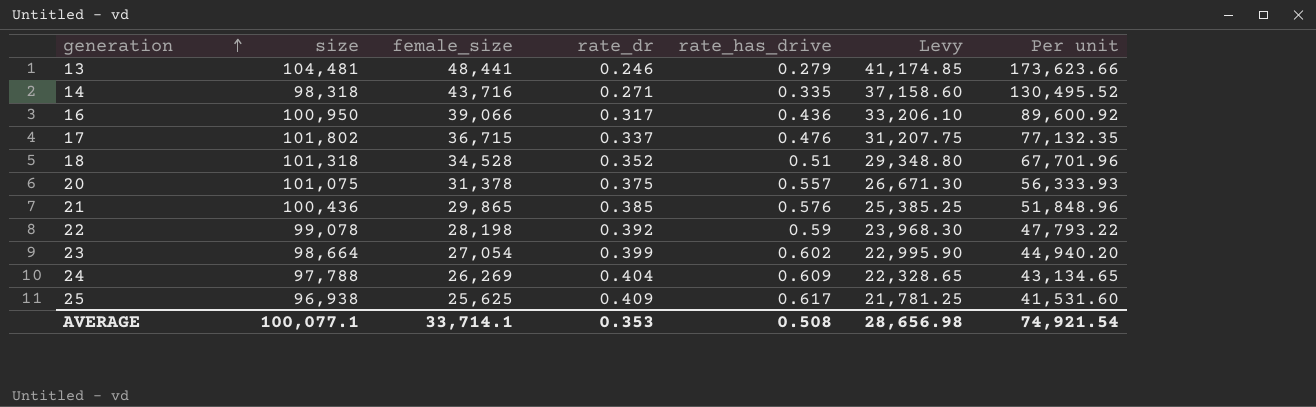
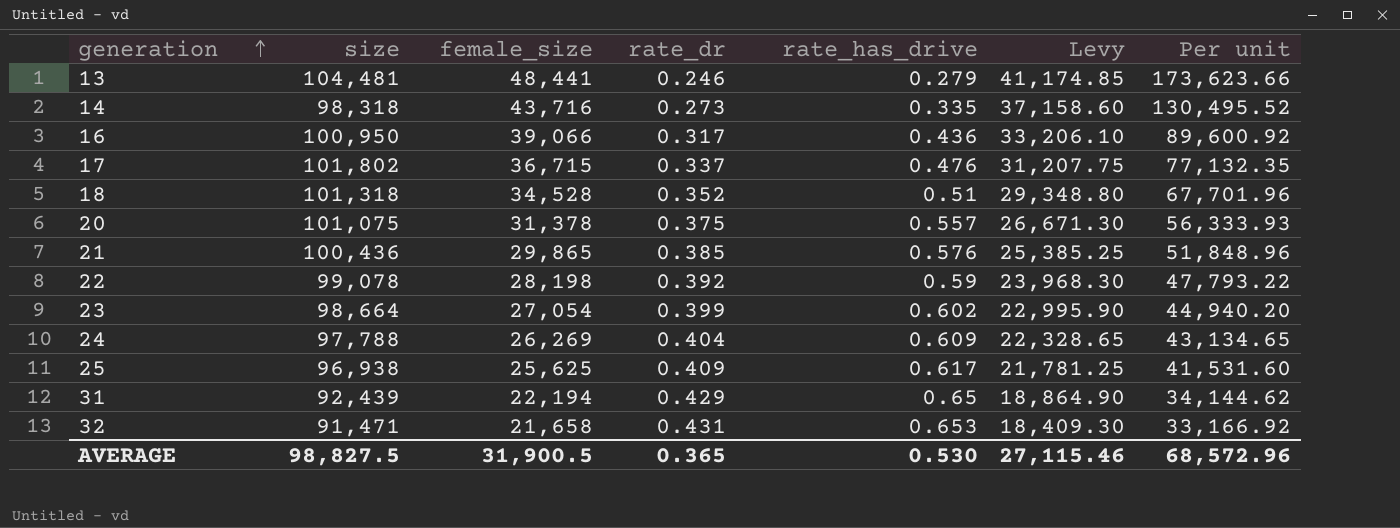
14 | rate_dr: 0.271 -> 0.273
row 31: none -> 92,439 | 22,194 | 0.429 | 0.65 | 18,864.90 | 34,144.62
row 32: none -> 91,471 | 21,658 | 0.431 | 0.653 | 18,409.30 | 33,166.92
AVERAGE | size: 100,077.1 -> 98,827.5
AVERAGE | female_size: 33,714.1 -> 31,900.5
AVERAGE | rate_dr: 0.353 -> 0.365
AVERAGE | rate_has_drive: 0.508 -> 0.530
AVERAGE | Levy: 28,656.98 -> 27,115.46
AVERAGE | Per unit: 74,921.54 -> 68,572.96

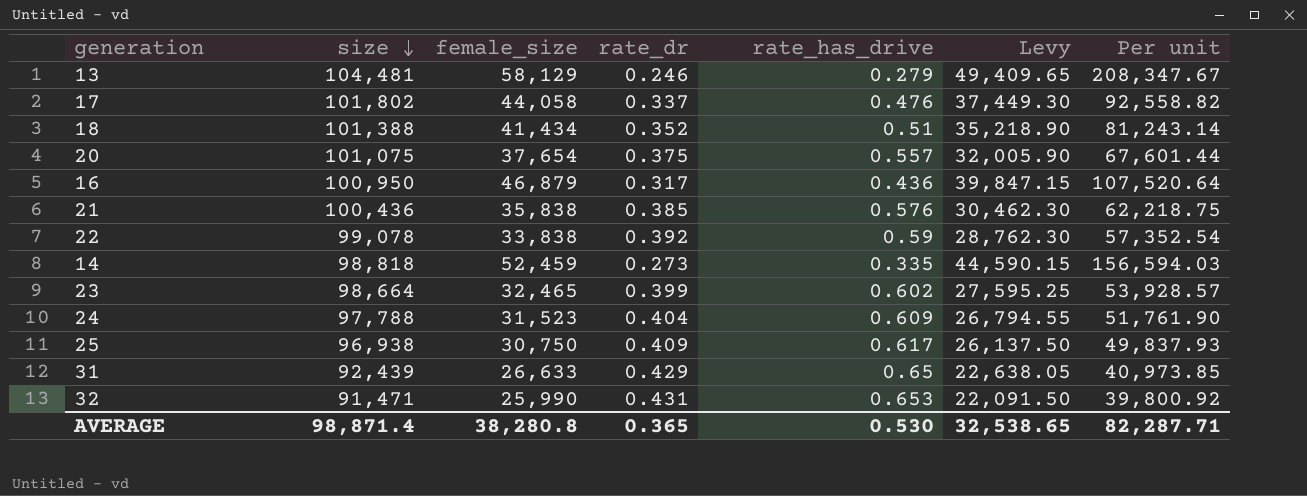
row order: generation ascending -> size descending
13 | female_size: 48,441 -> 58,129
13 | Levy: 41,174.85 -> 49,409.65
13 | Per unit: 173,623.66 -> 208,347.67
17 | female_size: 36,715 -> 44,058
17 | Levy: 31,207.75 -> 37,449.30
17 | Per unit: 77,132.35 -> 92,558.82
18 | size: 101,318 -> 101,388
18 | female_size: 34,528 -> 41,434
18 | Levy: 29,348.80 -> 35,218.90
18 | Per unit: 67,701.96 -> 81,243.14
20 | female_size: 31,378 -> 37,654
20 | Levy: 26,671.30 -> 32,005.90
20 | Per unit: 56,333.93 -> 67,601.44
16 | female_size: 39,066 -> 46,879
16 | Levy: 33,206.10 -> 39,847.15
16 | Per unit: 89,600.92 -> 107,520.64
21 | female_size: 29,865 -> 35,838
21 | Levy: 25,385.25 -> 30,462.30
21 | Per unit: 51,848.96 -> 62,218.75
22 | female_size: 28,198 -> 33,838
22 | Levy: 23,968.30 -> 28,762.30
22 | Per unit: 47,793.22 -> 57,352.54
14 | size: 98,318 -> 98,818
14 | female_size: 43,716 -> 52,459
14 | Levy: 37,158.60 -> 44,590.15
14 | Per unit: 130,495.52 -> 156,594.03
23 | female_size: 27,054 -> 32,465
23 | Levy: 22,995.90 -> 27,595.25
23 | Per unit: 44,940.20 -> 53,928.57
24 | female_size: 26,269 -> 31,523
24 | Levy: 22,328.65 -> 26,794.55
24 | Per unit: 43,134.65 -> 51,761.90
25 | female_size: 25,625 -> 30,750
25 | Levy: 21,781.25 -> 26,137.50
25 | Per unit: 41,531.60 -> 49,837.93
31 | female_size: 22,194 -> 26,633
31 | Levy: 18,864.90 -> 22,638.05
31 | Per unit: 34,144.62 -> 40,973.85
32 | female_size: 21,658 -> 25,990
32 | Levy: 18,409.30 -> 22,091.50
32 | Per unit: 33,166.92 -> 39,800.92
AVERAGE | size: 98,827.5 -> 98,871.4
AVERAGE | female_size: 31,900.5 -> 38,280.8
AVERAGE | Levy: 27,115.46 -> 32,538.65
AVERAGE | Per unit: 68,572.96 -> 82,287.71

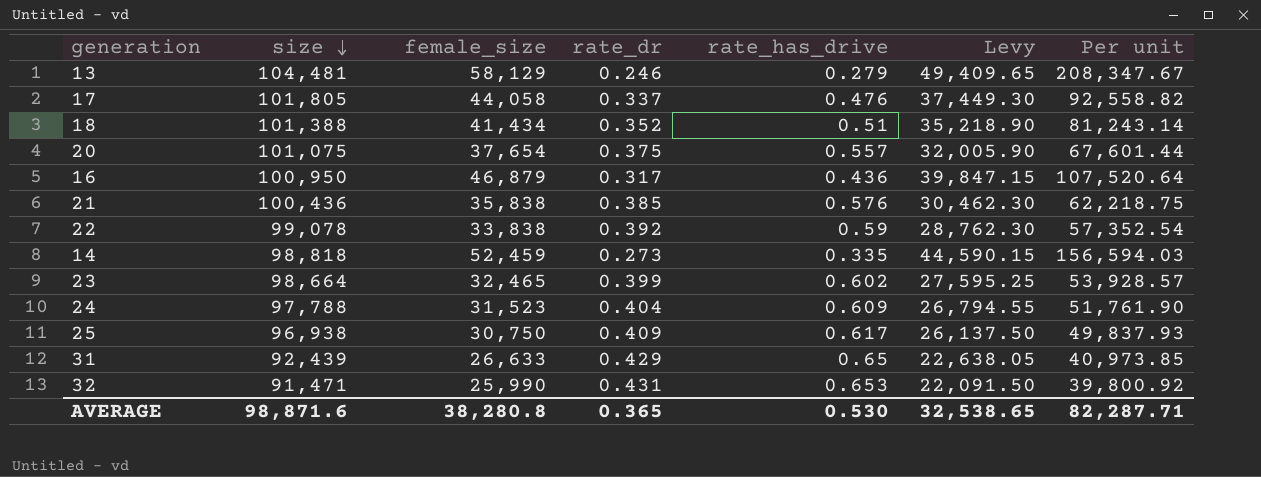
17 | size: 101,802 -> 101,805
AVERAGE | size: 98,871.4 -> 98,871.6

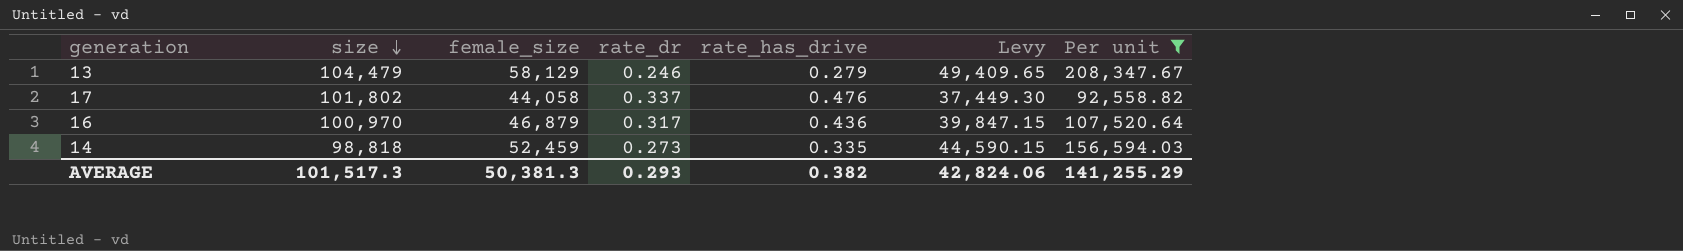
filter: none -> Per unit >= 92,558.82
13 | size: 104,481 -> 104,479
17 | size: 101,805 -> 101,802
16 | size: 100,950 -> 100,970
AVERAGE | size: 98,871.6 -> 101,517.3
AVERAGE | female_size: 38,280.8 -> 50,381.3
AVERAGE | rate_dr: 0.365 -> 0.293
AVERAGE | rate_has_drive: 0.530 -> 0.382
AVERAGE | Levy: 32,538.65 -> 42,824.06
AVERAGE | Per unit: 82,287.71 -> 141,255.29

